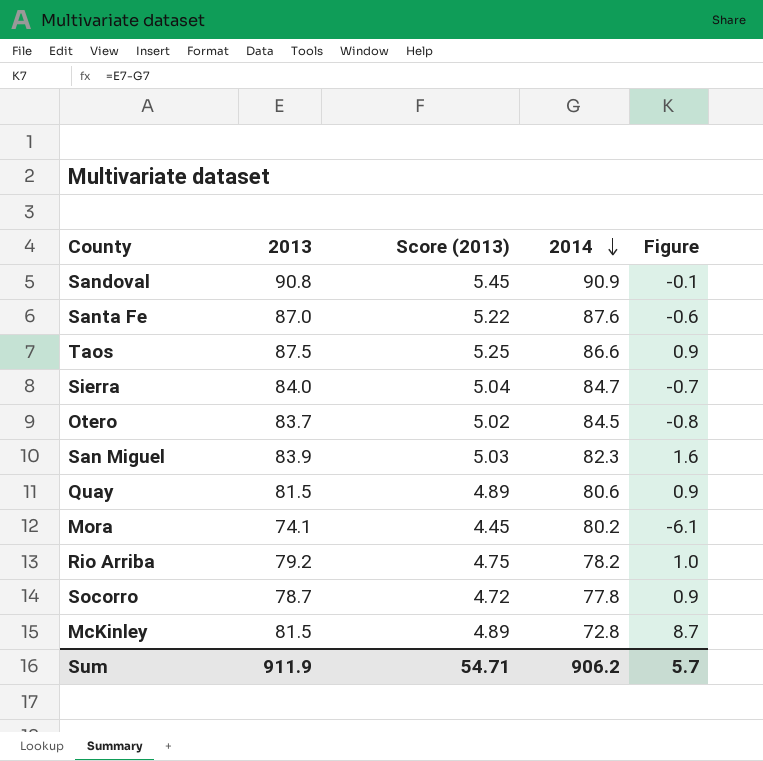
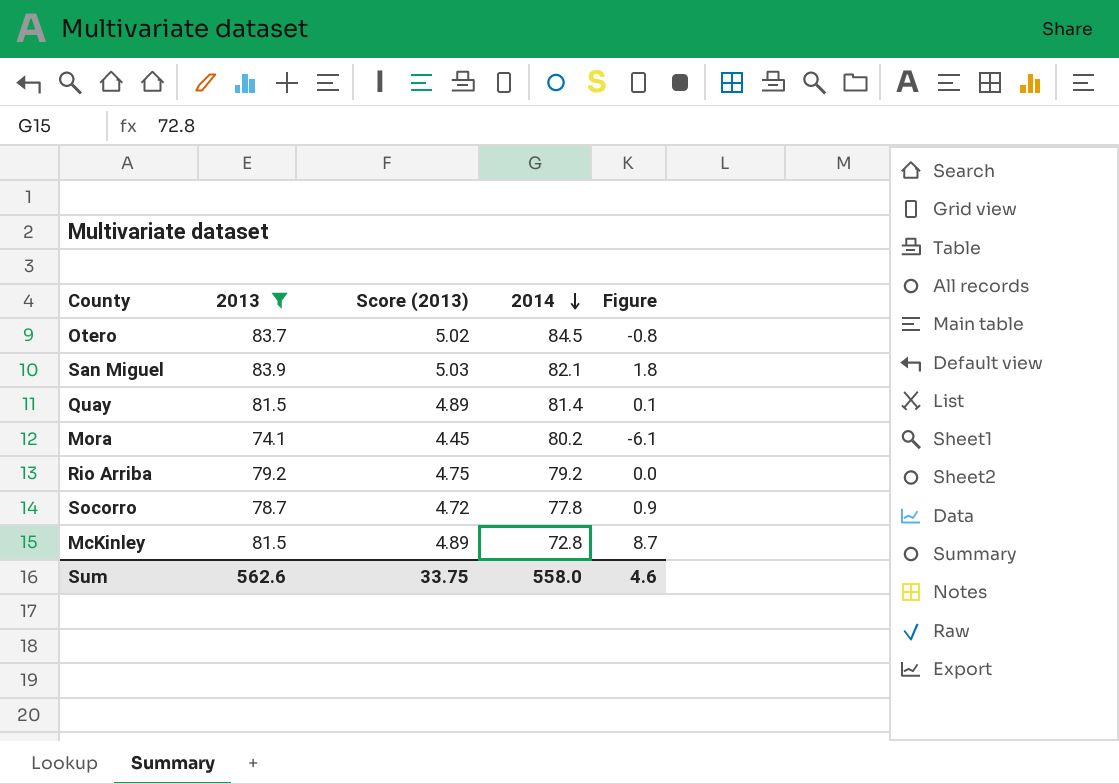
filter: none -> 2013 <= 83.9
San Miguel | 2014: 82.3 -> 82.1
San Miguel | Figure: 1.6 -> 1.8
Quay | 2014: 80.6 -> 81.4
Quay | Figure: 0.9 -> 0.1
Rio Arriba | 2014: 78.2 -> 79.2
Rio Arriba | Figure: 1.0 -> 0.0
Sum | 2013: 911.9 -> 562.6
Sum | Score (2013): 54.71 -> 33.75
Sum | 2014: 906.2 -> 558.0
Sum | Figure: 5.7 -> 4.6

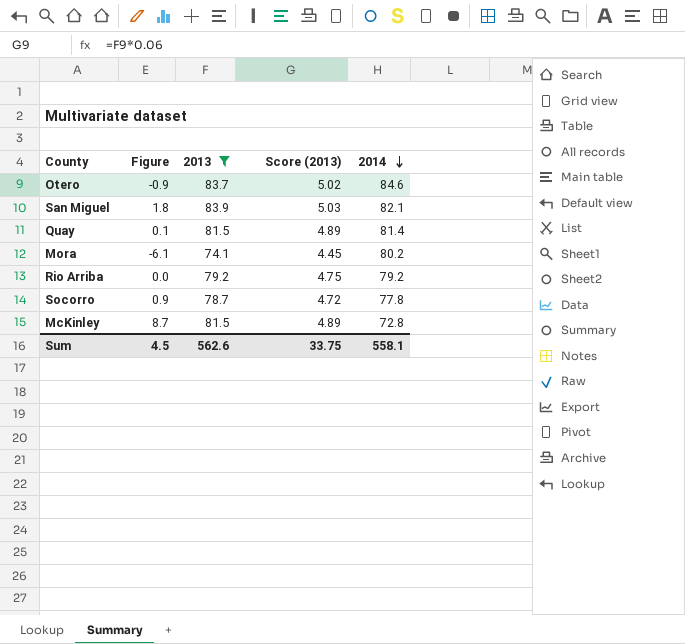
column Figure | position: 5 -> 2
Otero | Figure: -0.8 -> -0.9
Otero | 2014: 84.5 -> 84.6
Sum | Figure: 4.6 -> 4.5
Sum | 2014: 558.0 -> 558.1

